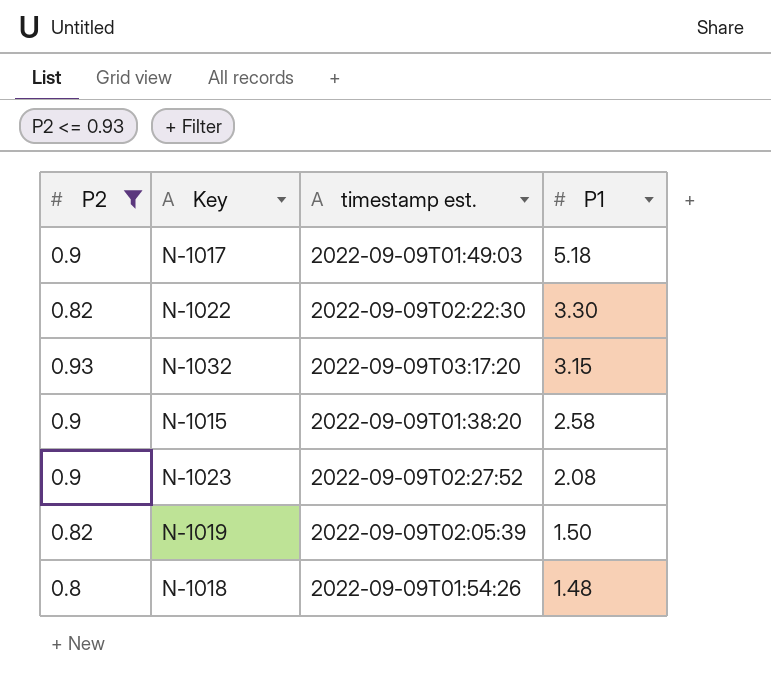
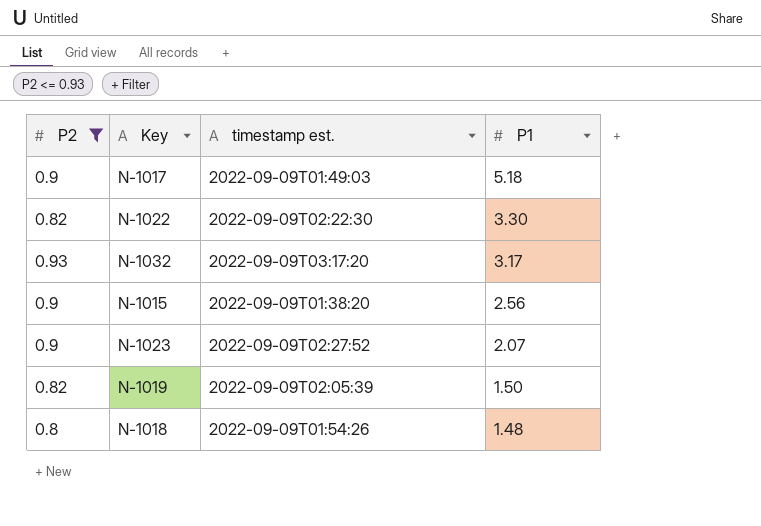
N-1032 | P1: 3.15 -> 3.17
N-1015 | P1: 2.58 -> 2.56
N-1023 | P1: 2.08 -> 2.07

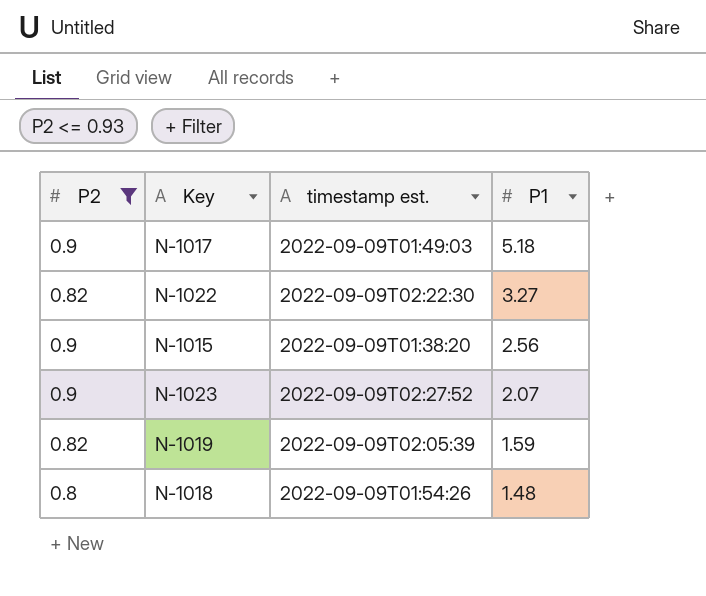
row N-1032: 0.93 | 2022-09-09T03:17:20 | 3.17 -> none
N-1022 | P1: 3.30 -> 3.27
N-1019 | P1: 1.50 -> 1.59

